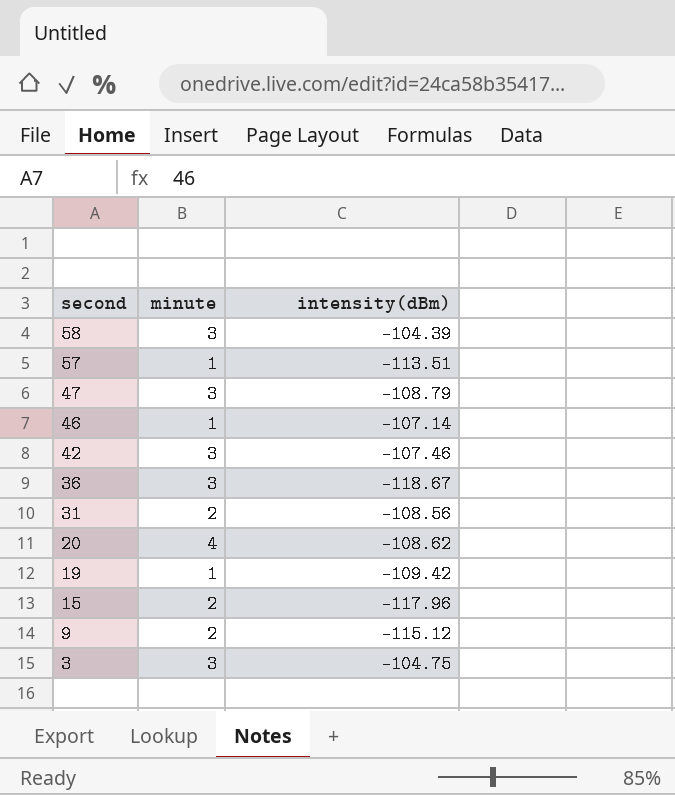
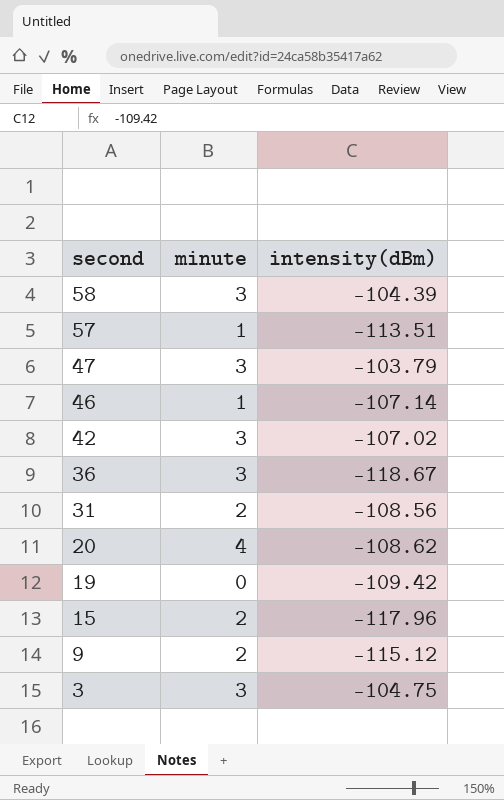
47 | intensity(dBm): -108.79 -> -103.79
42 | intensity(dBm): -107.46 -> -107.02
19 | minute: 1 -> 0

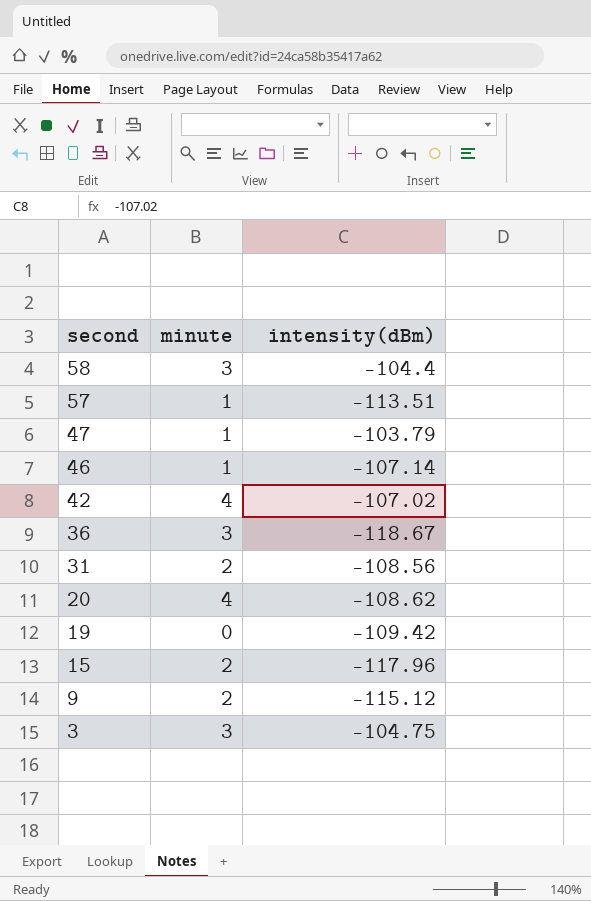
58 | intensity(dBm): -104.39 -> -104.4
47 | minute: 3 -> 1
42 | minute: 3 -> 4

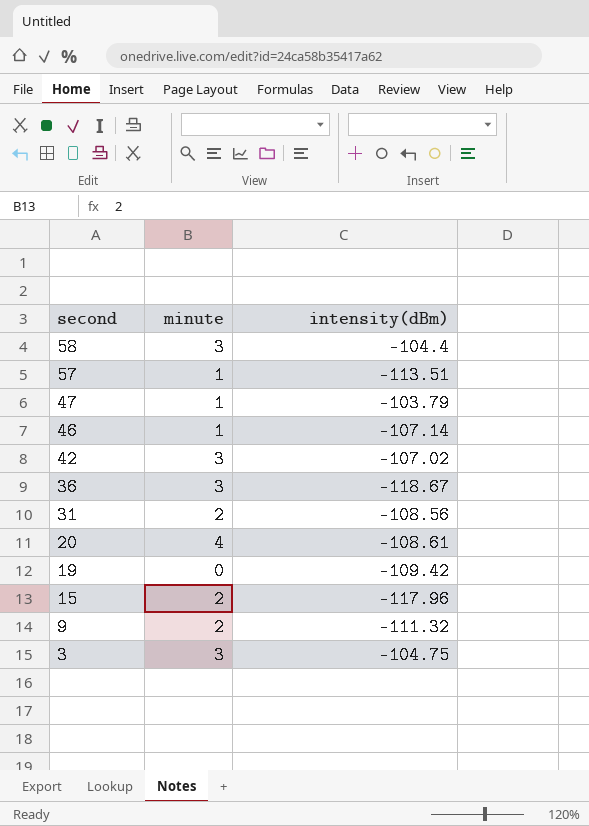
42 | minute: 4 -> 3
20 | intensity(dBm): -108.62 -> -108.61
9 | intensity(dBm): -115.12 -> -111.32

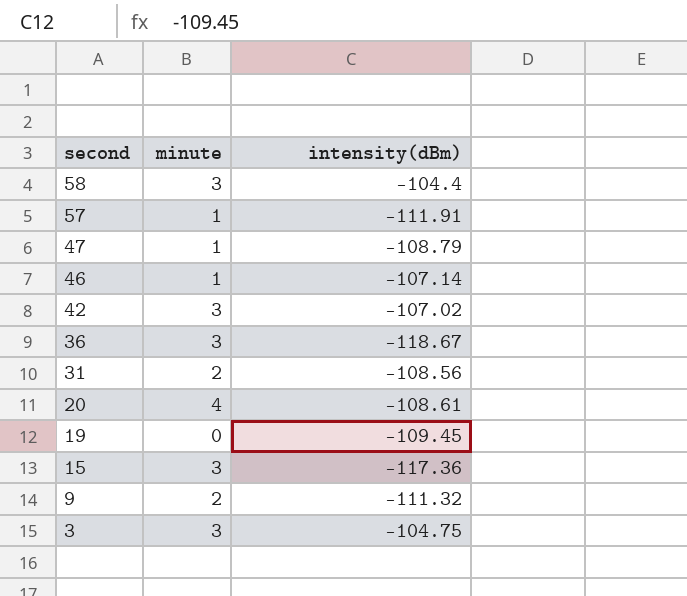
57 | intensity(dBm): -113.51 -> -111.91
47 | intensity(dBm): -103.79 -> -108.79
19 | intensity(dBm): -109.42 -> -109.45
15 | minute: 2 -> 3
15 | intensity(dBm): -117.96 -> -117.36

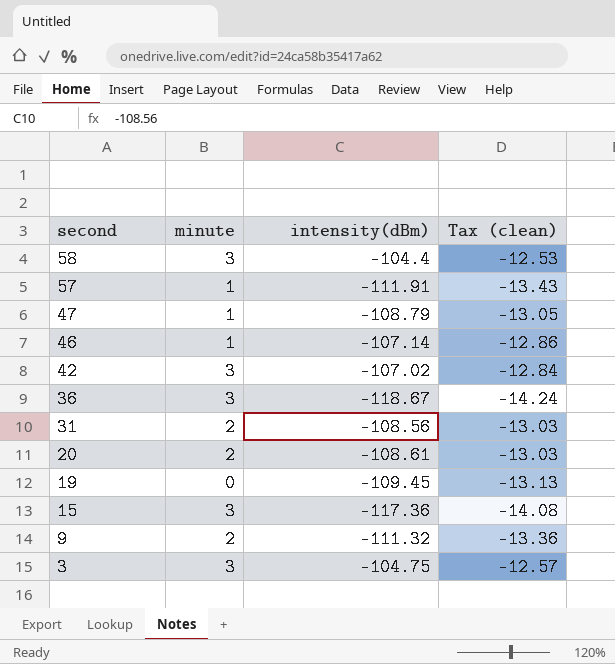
column Tax (clean) | formula: none -> [intensity(dBm)] * 0.12
20 | minute: 4 -> 2

